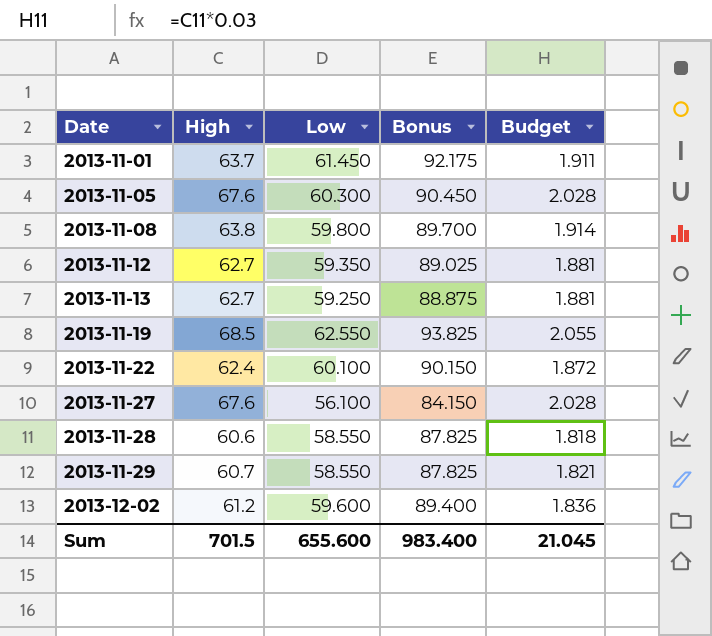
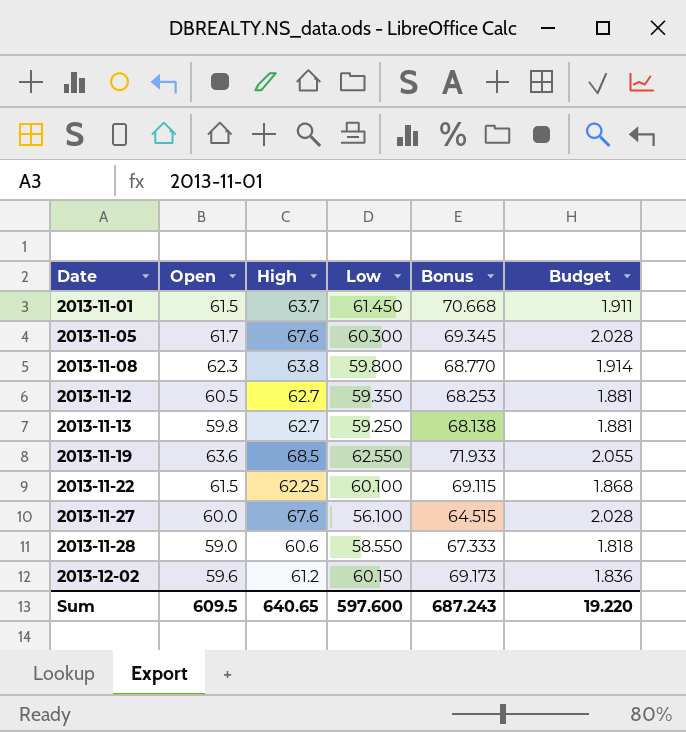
column Open | position: none -> 2
column Bonus | formula: [Low] * 1.5 -> [Low] * 1.15
row 2013-11-29: 60.7 | 58.550 | 87.825 | 1.821 -> none
2013-11-22 | High: 62.4 -> 62.25
2013-11-22 | Budget: 1.872 -> 1.868
2013-12-02 | Low: 59.600 -> 60.150
Sum | High: 701.5 -> 640.65
Sum | Low: 655.600 -> 597.600
Sum | Bonus: 983.400 -> 687.243
Sum | Budget: 21.045 -> 19.220

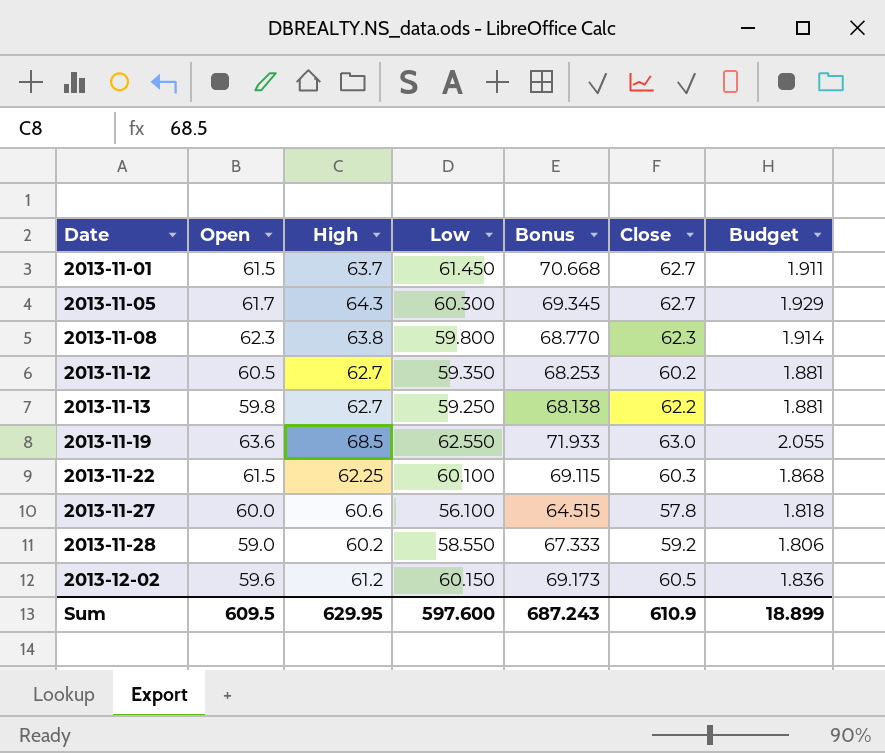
column Close | position: none -> 6
2013-11-05 | High: 67.6 -> 64.3
2013-11-05 | Budget: 2.028 -> 1.929
2013-11-27 | High: 67.6 -> 60.6
2013-11-27 | Budget: 2.028 -> 1.818
2013-11-28 | High: 60.6 -> 60.2
2013-11-28 | Budget: 1.818 -> 1.806
Sum | High: 640.65 -> 629.95
Sum | Budget: 19.220 -> 18.899

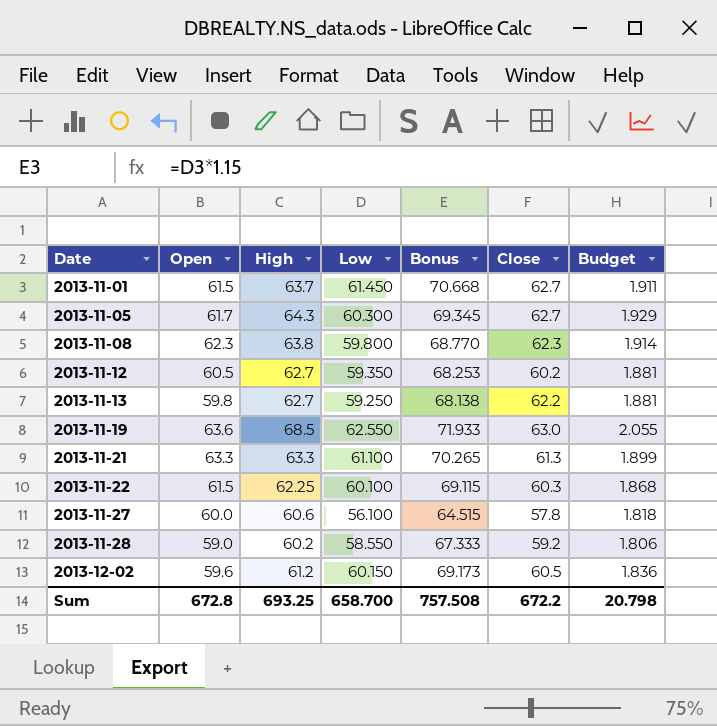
row 2013-11-21: none -> 63.3 | 63.3 | 61.100 | 70.265 | 61.3 | 1.899
Sum | Open: 609.5 -> 672.8
Sum | High: 629.95 -> 693.25
Sum | Low: 597.600 -> 658.700
Sum | Bonus: 687.243 -> 757.508
Sum | Close: 610.9 -> 672.2
Sum | Budget: 18.899 -> 20.798

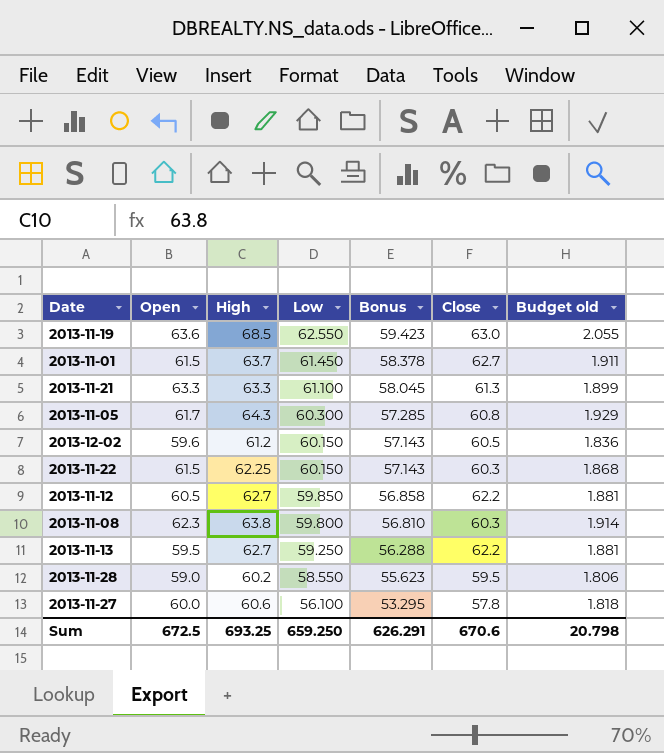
row order: Date ascending -> Low descending
column Bonus | formula: [Low] * 1.15 -> [Low] * 0.95
column name: Budget -> Budget old
2013-11-05 | Close: 62.7 -> 60.8
2013-11-22 | Low: 60.100 -> 60.150
2013-11-12 | Low: 59.350 -> 59.850
2013-11-12 | Close: 60.2 -> 62.2
2013-11-08 | Close: 62.3 -> 60.3
2013-11-13 | Open: 59.8 -> 59.5
2013-11-28 | Close: 59.2 -> 59.5
Sum | Open: 672.8 -> 672.5
Sum | Low: 658.700 -> 659.250
Sum | Bonus: 757.508 -> 626.291
Sum | Close: 672.2 -> 670.6

